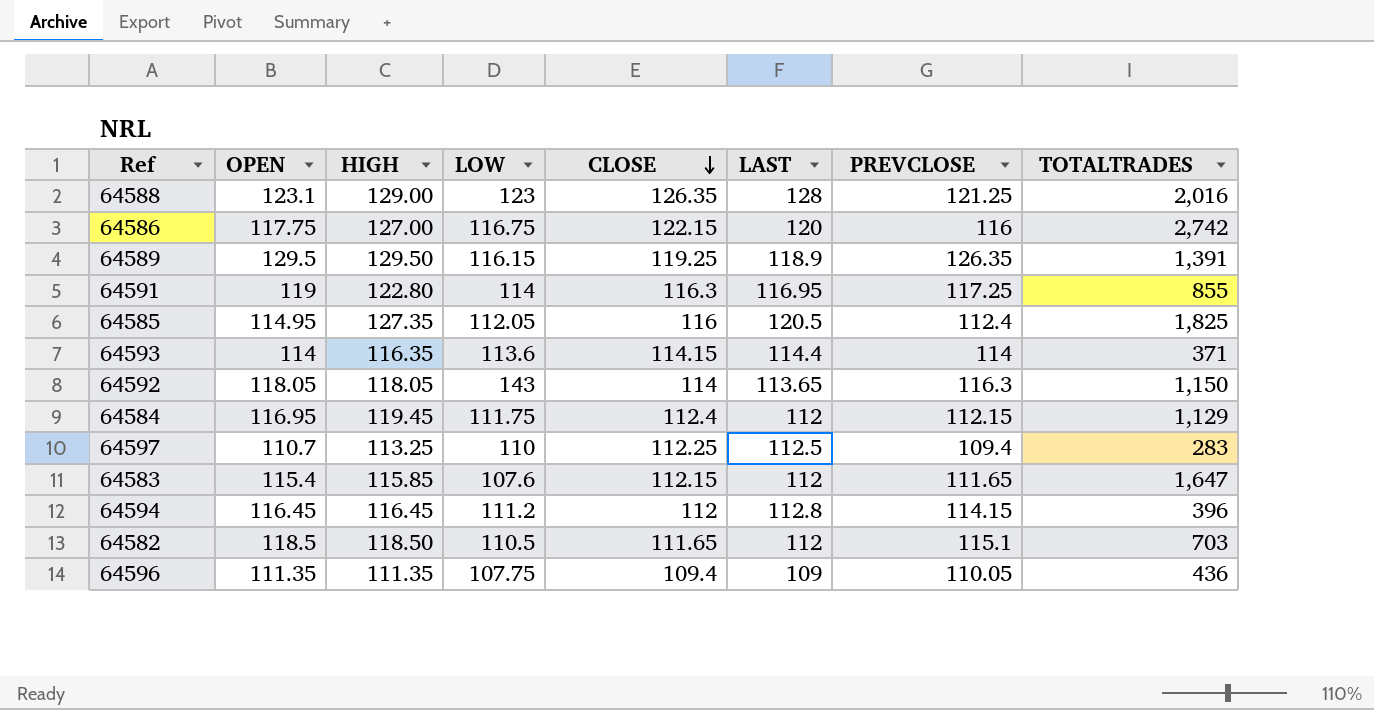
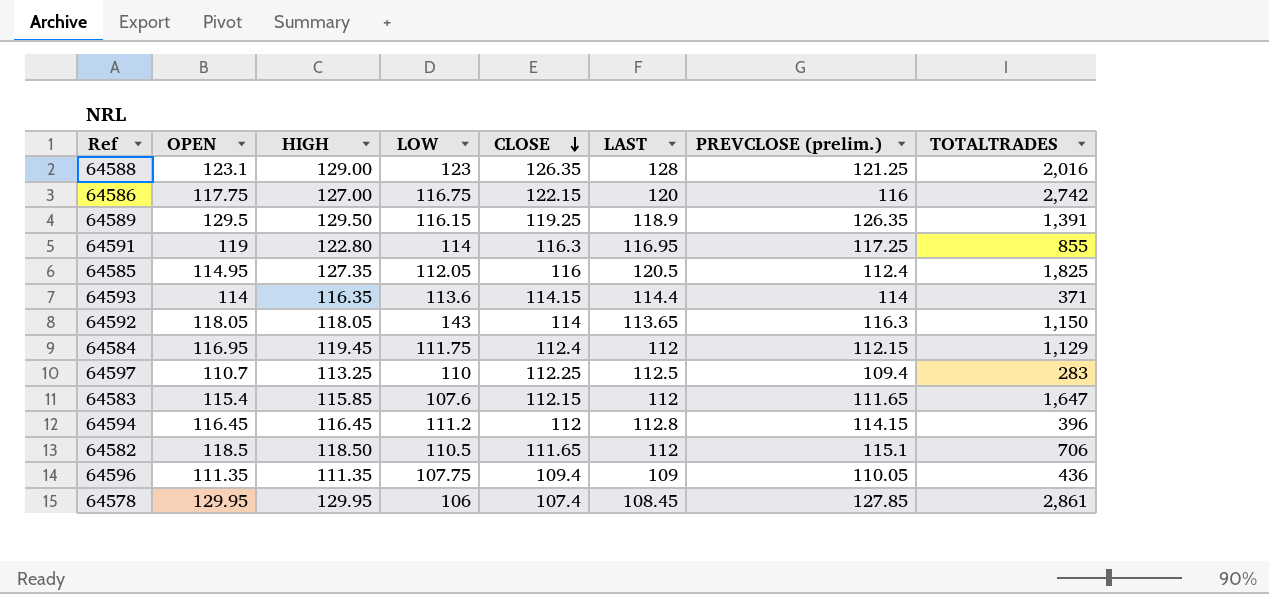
column name: PREVCLOSE -> PREVCLOSE (prelim.)
64582 | TOTALTRADES: 703 -> 706
row 64578: none -> 129.95 | 129.95 | 106 | 107.4 | 108.45 | 127.85 | 2,861

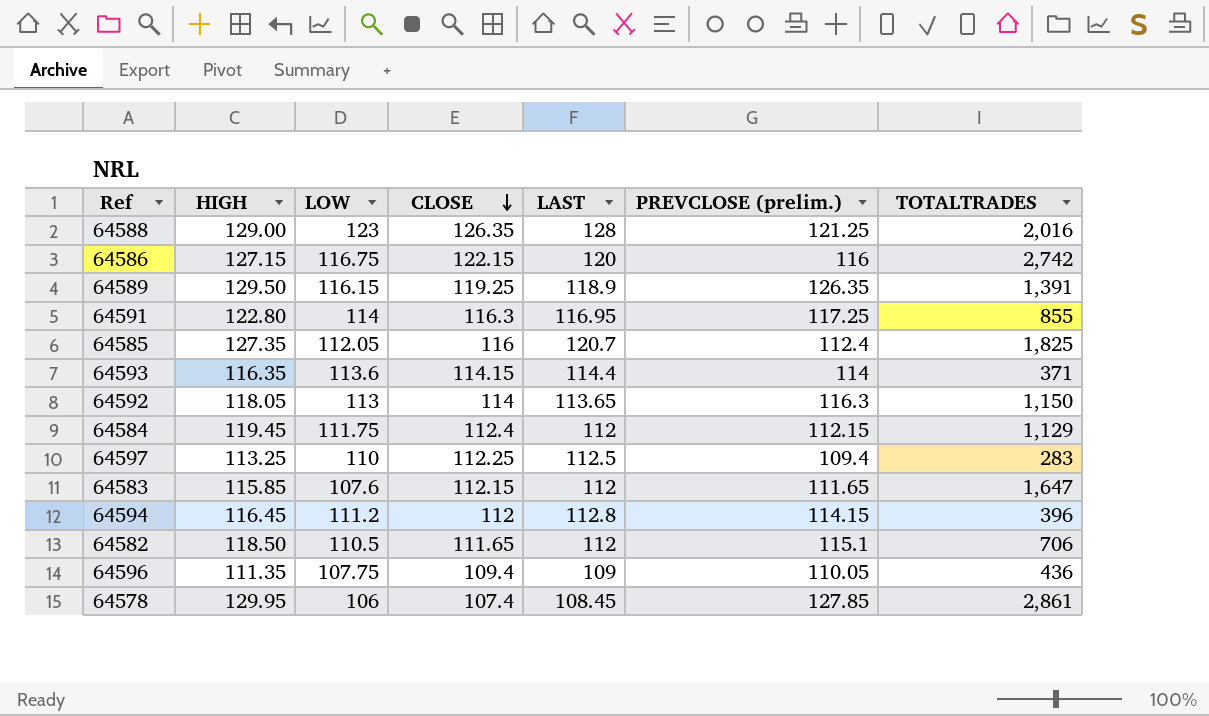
column OPEN | position: 2 -> none
64586 | HIGH: 127.00 -> 127.15
64585 | LAST: 120.5 -> 120.7
64592 | LOW: 143 -> 113

